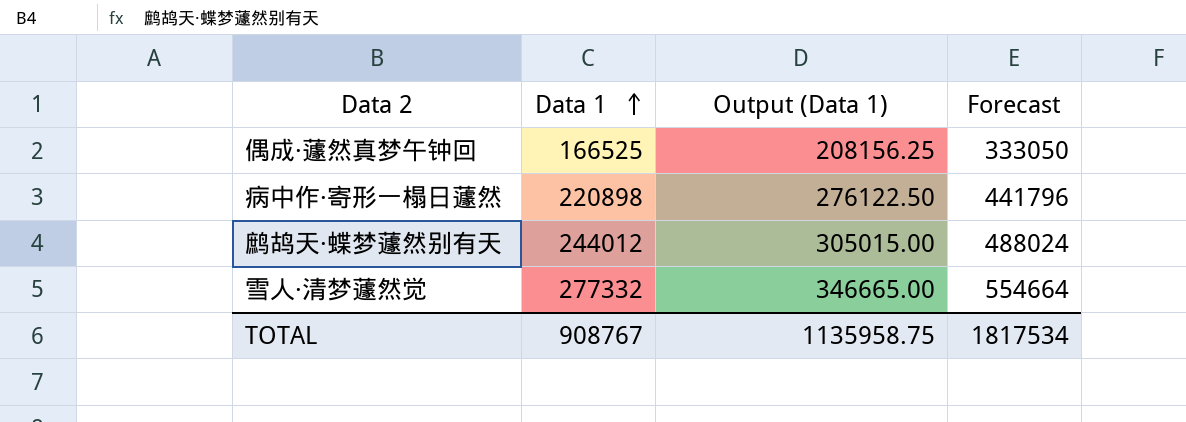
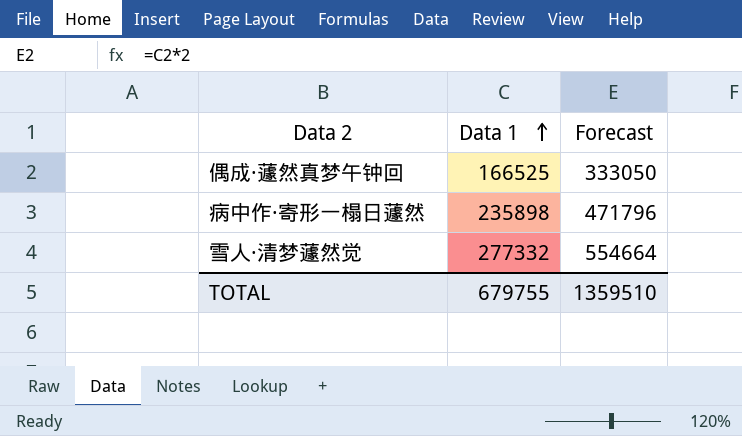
column Output (Data 1) | formula: [Data 1] * 1.25 -> none
row 鹧鸪天·蝶梦蘧然别有天: 244012 | 305015.00 | 488024 -> none
病中作·寄形一榻日蘧然 | Data 1: 220898 -> 235898
病中作·寄形一榻日蘧然 | Forecast: 441796 -> 471796
TOTAL | Data 1: 908767 -> 679755
TOTAL | Forecast: 1817534 -> 1359510

